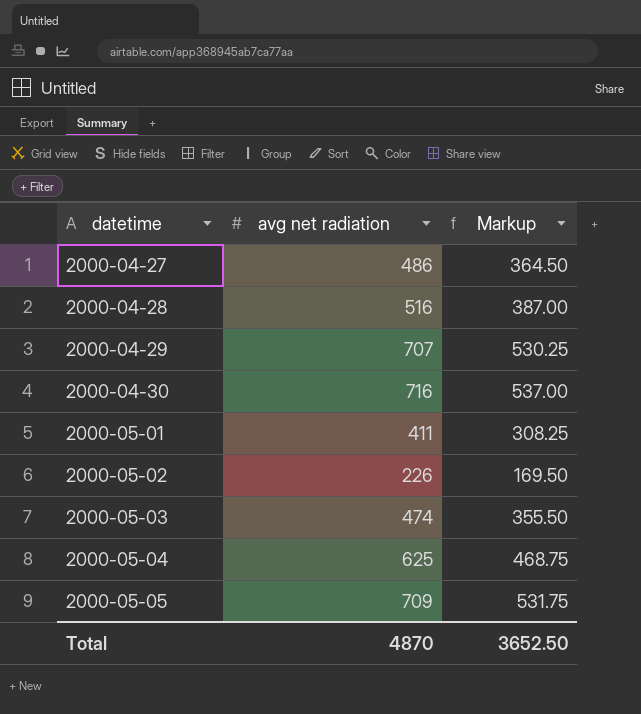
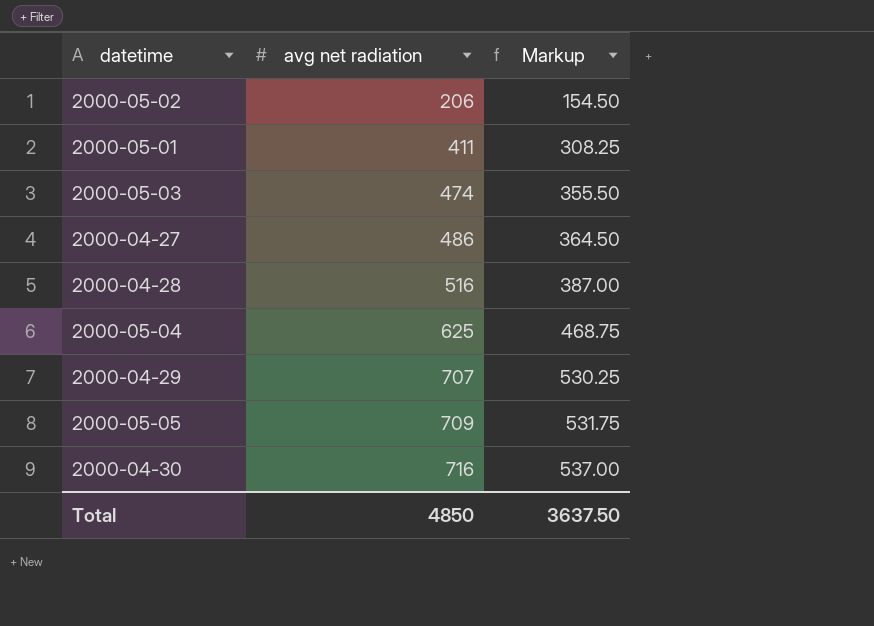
row order: datetime ascending -> avg net radiation ascending
2000-05-02 | avg net radiation: 226 -> 206
2000-05-02 | Markup: 169.50 -> 154.50
Total | avg net radiation: 4870 -> 4850
Total | Markup: 3652.50 -> 3637.50

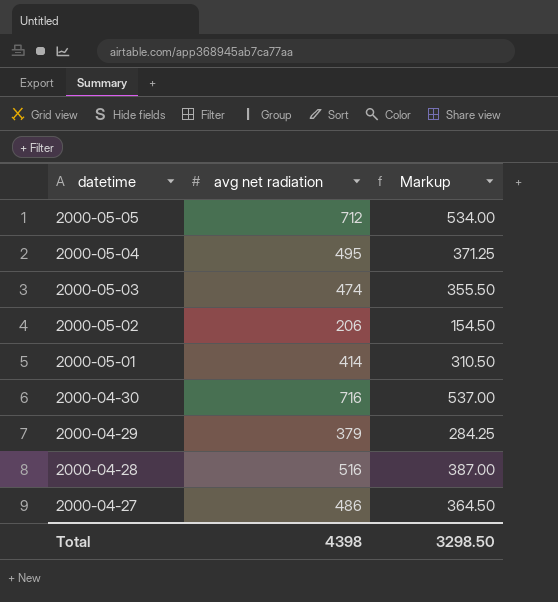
row order: avg net radiation ascending -> datetime descending
2000-05-05 | avg net radiation: 709 -> 712
2000-05-05 | Markup: 531.75 -> 534.00
2000-05-04 | avg net radiation: 625 -> 495
2000-05-04 | Markup: 468.75 -> 371.25
2000-05-01 | avg net radiation: 411 -> 414
2000-05-01 | Markup: 308.25 -> 310.50
2000-04-29 | avg net radiation: 707 -> 379
2000-04-29 | Markup: 530.25 -> 284.25
Total | avg net radiation: 4850 -> 4398
Total | Markup: 3637.50 -> 3298.50

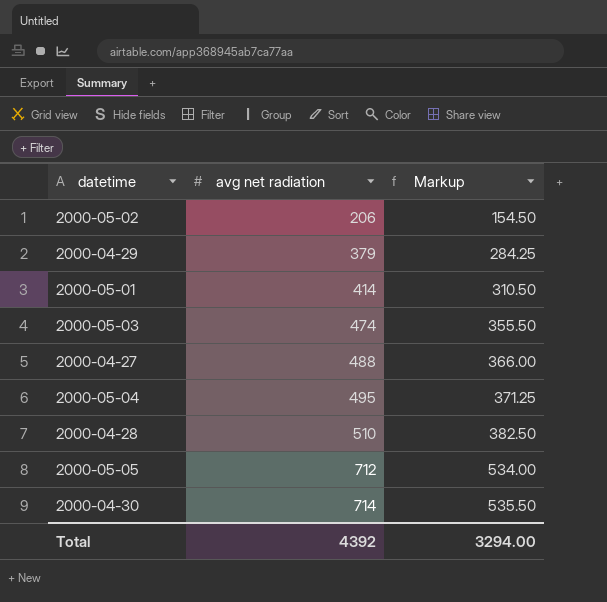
row order: datetime descending -> avg net radiation ascending
2000-04-27 | avg net radiation: 486 -> 488
2000-04-27 | Markup: 364.50 -> 366.00
2000-04-28 | avg net radiation: 516 -> 510
2000-04-28 | Markup: 387.00 -> 382.50
2000-04-30 | avg net radiation: 716 -> 714
2000-04-30 | Markup: 537.00 -> 535.50
Total | avg net radiation: 4398 -> 4392
Total | Markup: 3298.50 -> 3294.00

